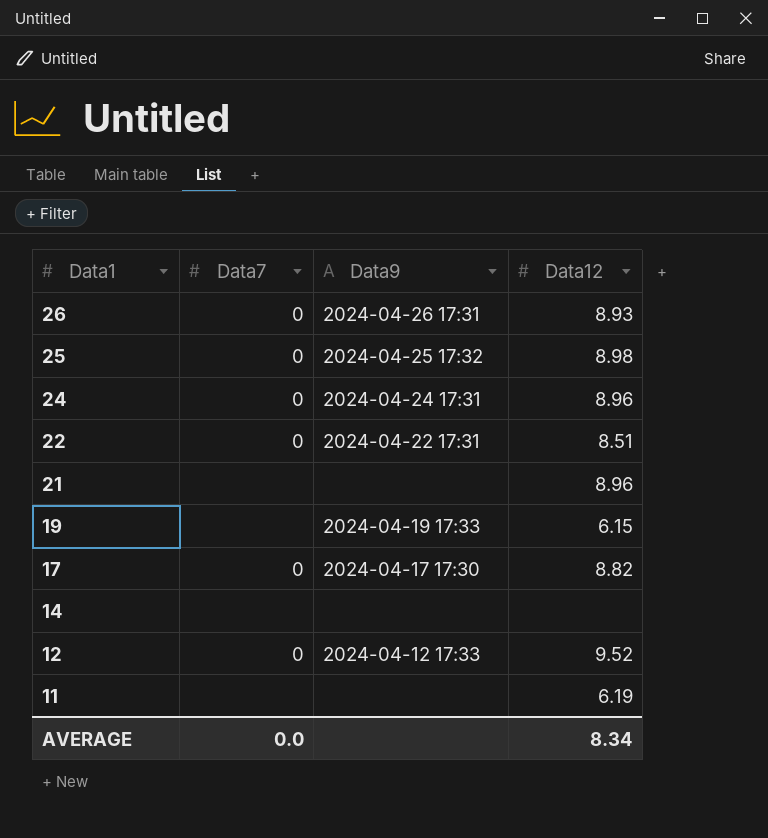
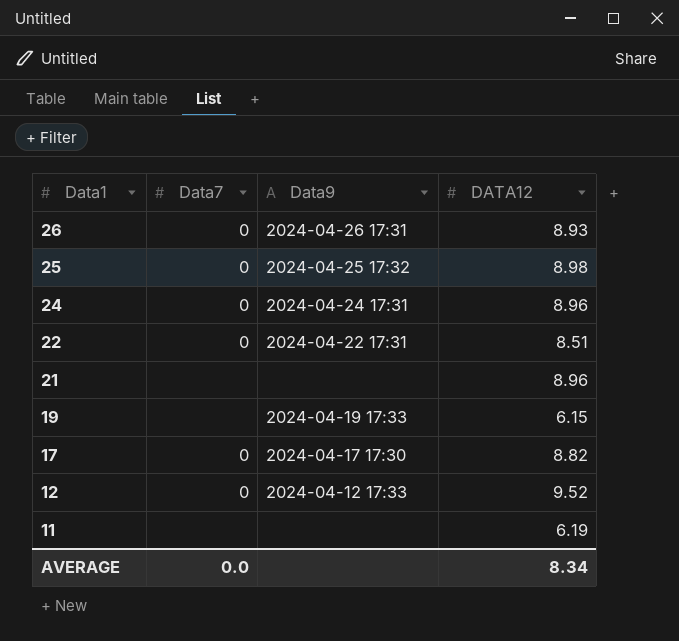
column name: Data12 -> DATA12
row 14: none | none | none -> none

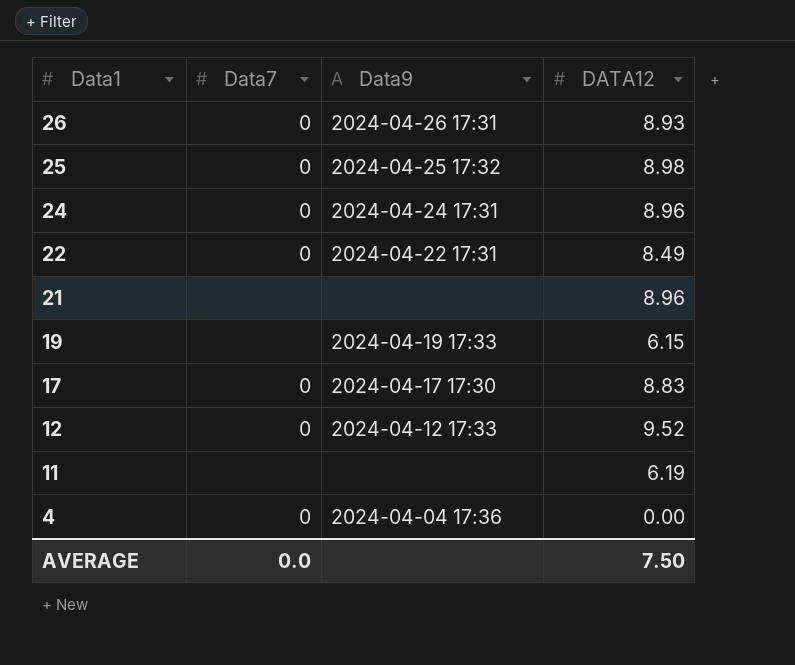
22 | DATA12: 8.51 -> 8.49
17 | DATA12: 8.82 -> 8.83
row 4: none -> 0 | 2024-04-04 17:36 | 0.00
AVERAGE | DATA12: 8.34 -> 7.50

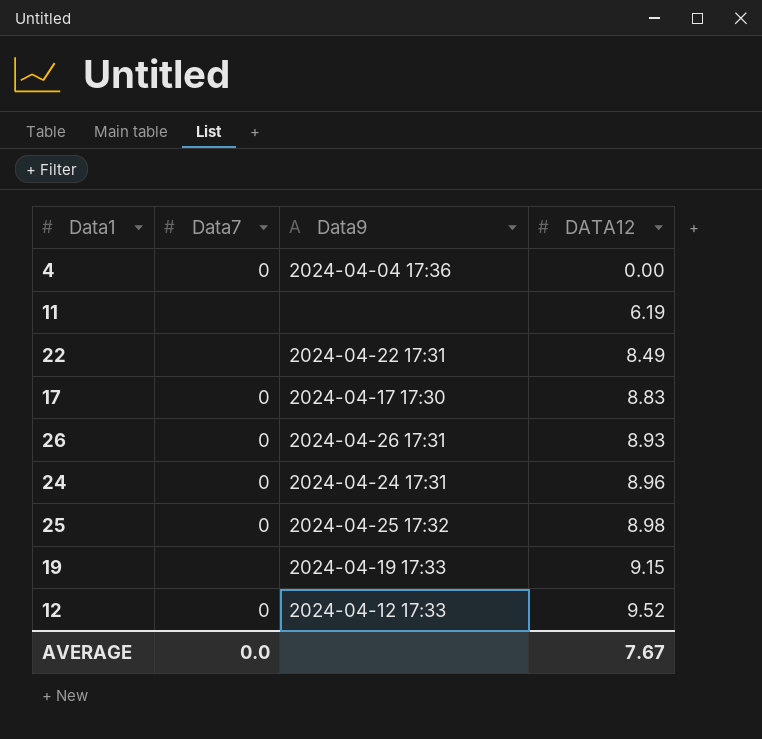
row order: Data1 descending -> DATA12 ascending
row 21: none | none | 8.96 -> none
22 | Data7: 0 -> none
19 | DATA12: 6.15 -> 9.15
AVERAGE | DATA12: 7.50 -> 7.67

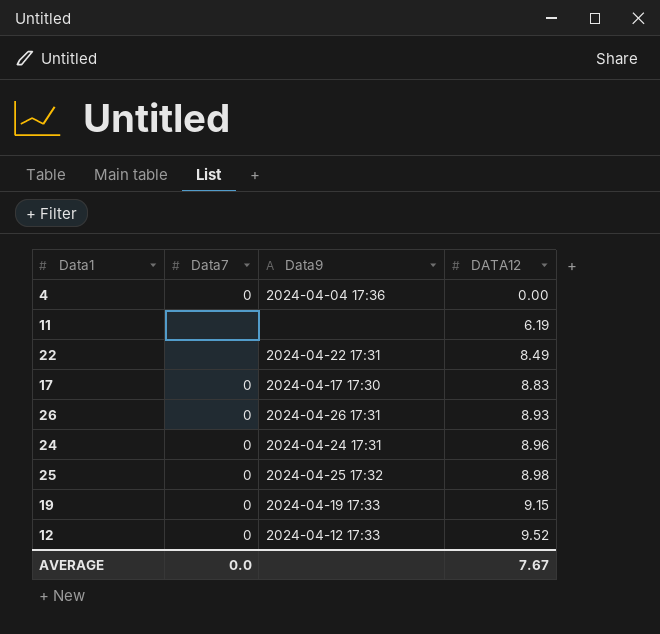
19 | Data7: none -> 0

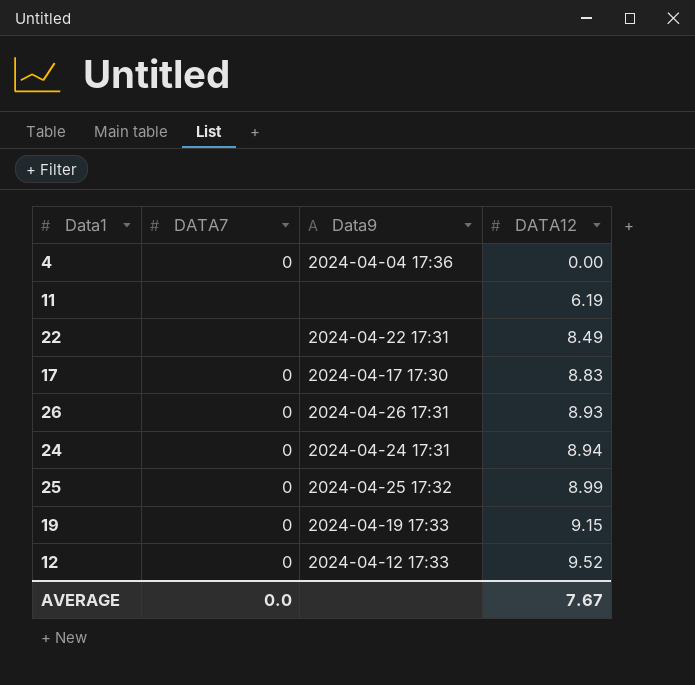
column name: Data7 -> DATA7
24 | DATA12: 8.96 -> 8.94
25 | DATA12: 8.98 -> 8.99

